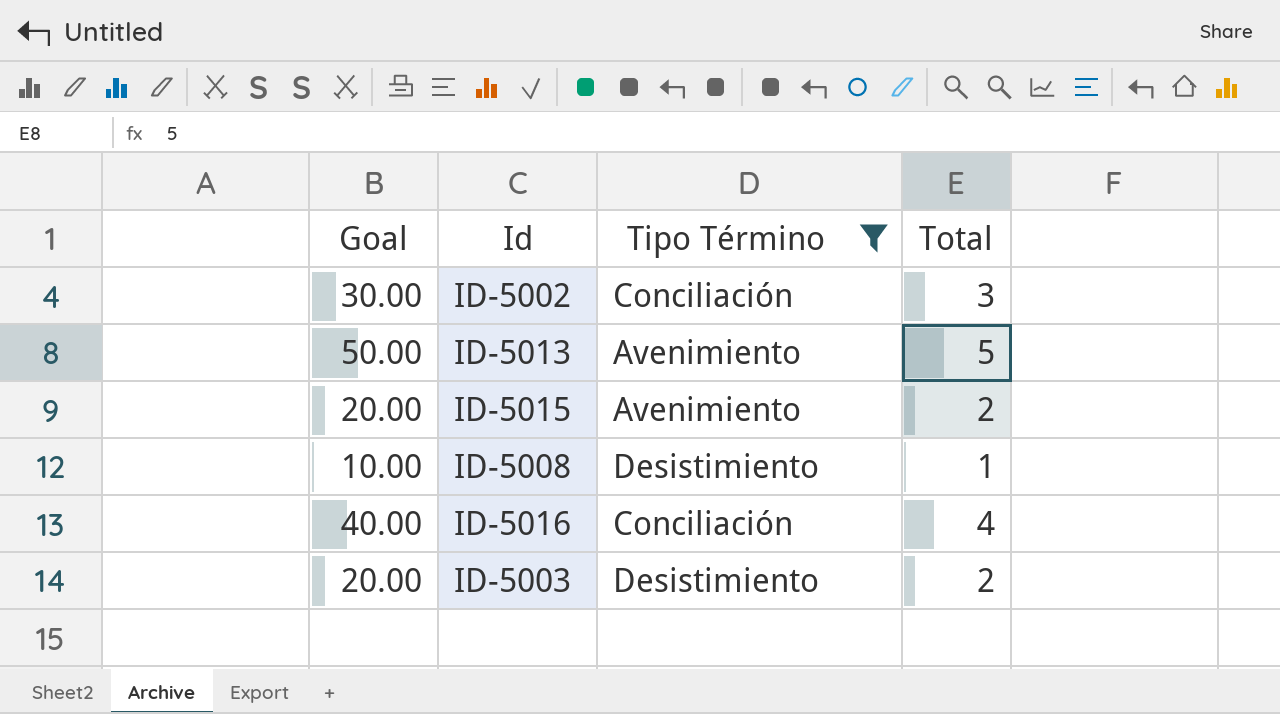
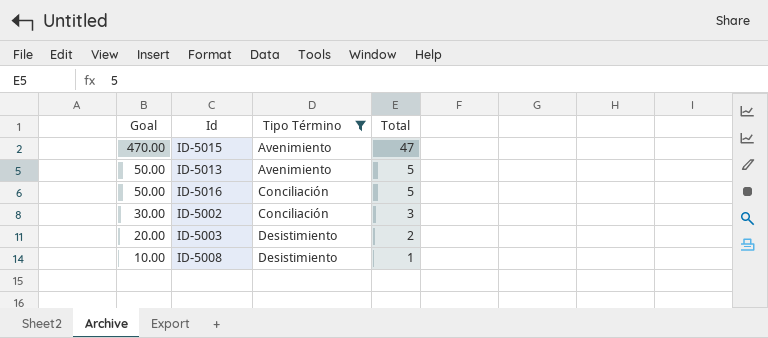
row order: none -> Goal descending
ID-5015 | Goal: 20.00 -> 470.00
ID-5015 | Total: 2 -> 47
ID-5016 | Goal: 40.00 -> 50.00
ID-5016 | Total: 4 -> 5

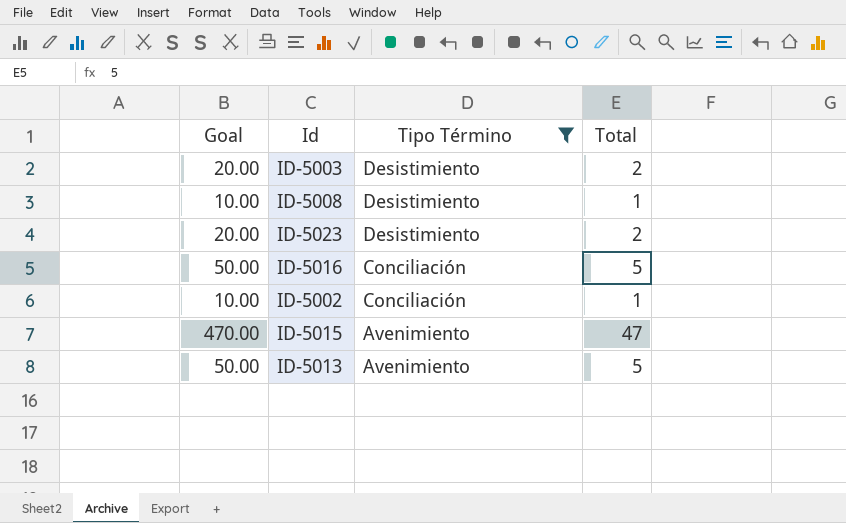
row order: Goal descending -> Tipo Término descending
row ID-5023: none -> 20.00 | Desistimiento | 2
ID-5002 | Goal: 30.00 -> 10.00
ID-5002 | Total: 3 -> 1

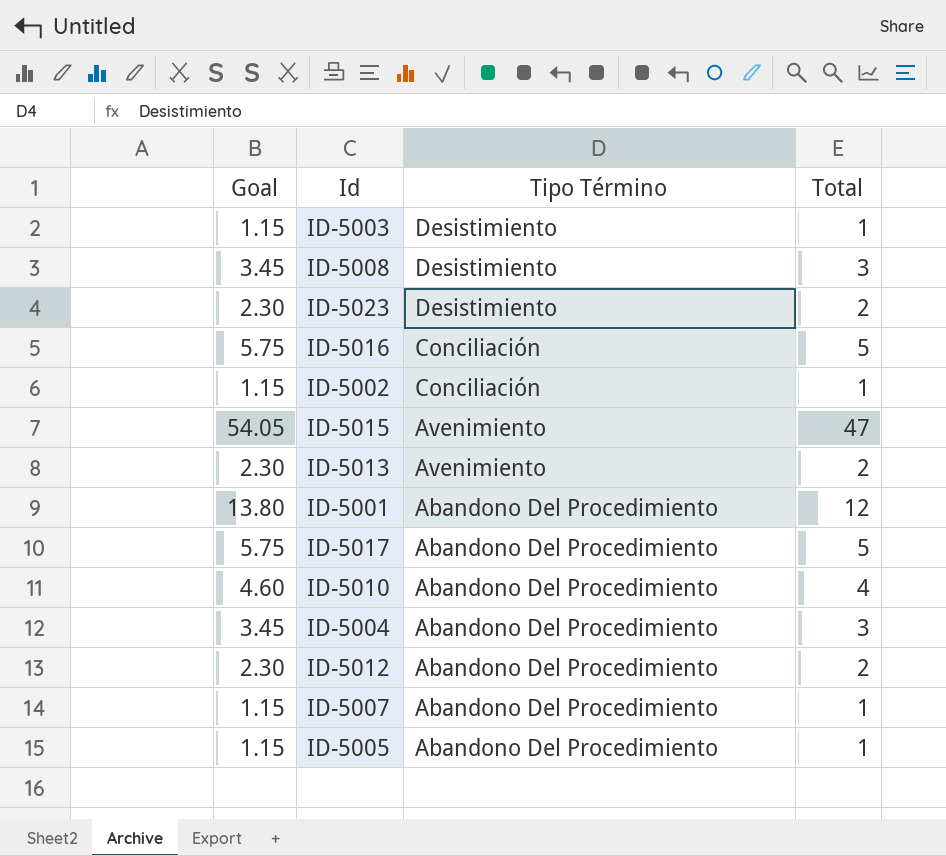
filter: Tipo Término != Abandono Del Procedimiento -> none
column Goal | formula: [Total] * 10 -> [Total] * 1.15
ID-5003 | Total: 2 -> 1
ID-5008 | Total: 1 -> 3
ID-5013 | Total: 5 -> 2

